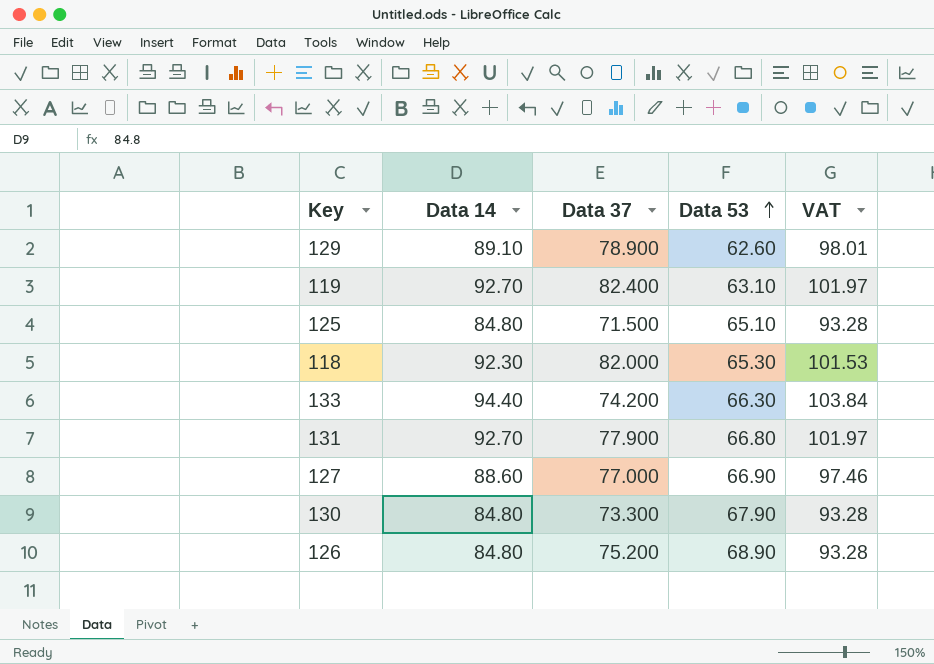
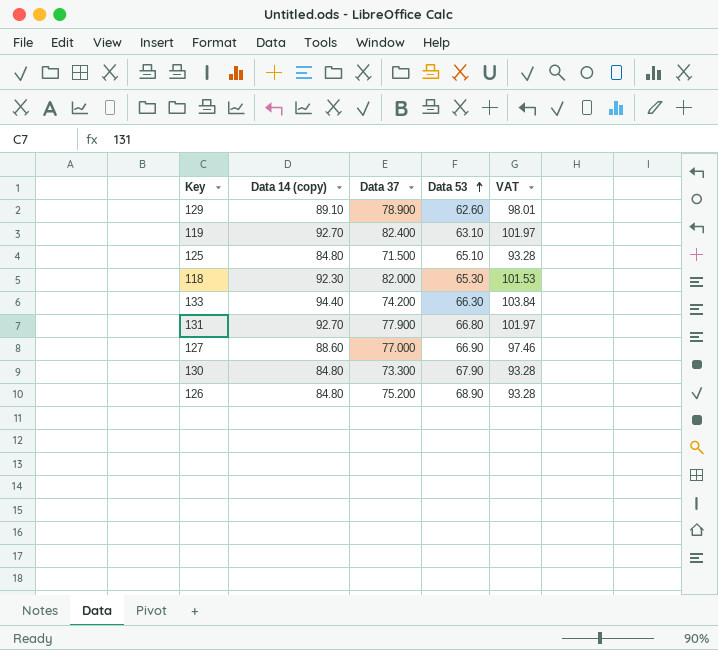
column name: Data 14 -> Data 14 (copy)

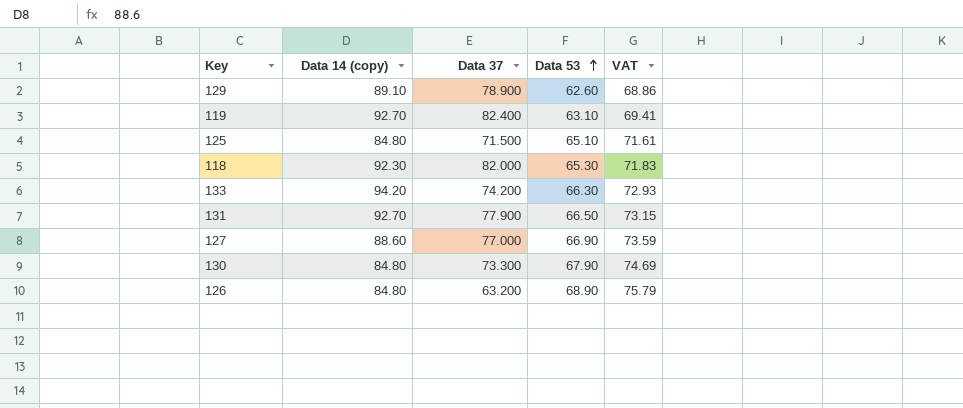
column VAT | formula: [Data 14 (copy)] * 1.1 -> [Data 53] * 1.1
133 | Data 14 (copy): 94.40 -> 94.20
131 | Data 53: 66.80 -> 66.50
126 | Data 37: 75.200 -> 63.200

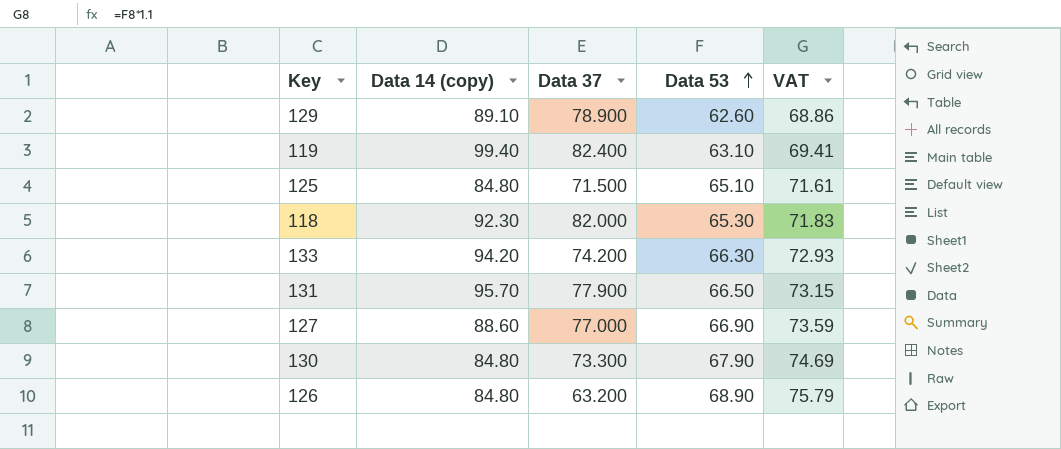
119 | Data 14 (copy): 92.70 -> 99.40
131 | Data 14 (copy): 92.70 -> 95.70

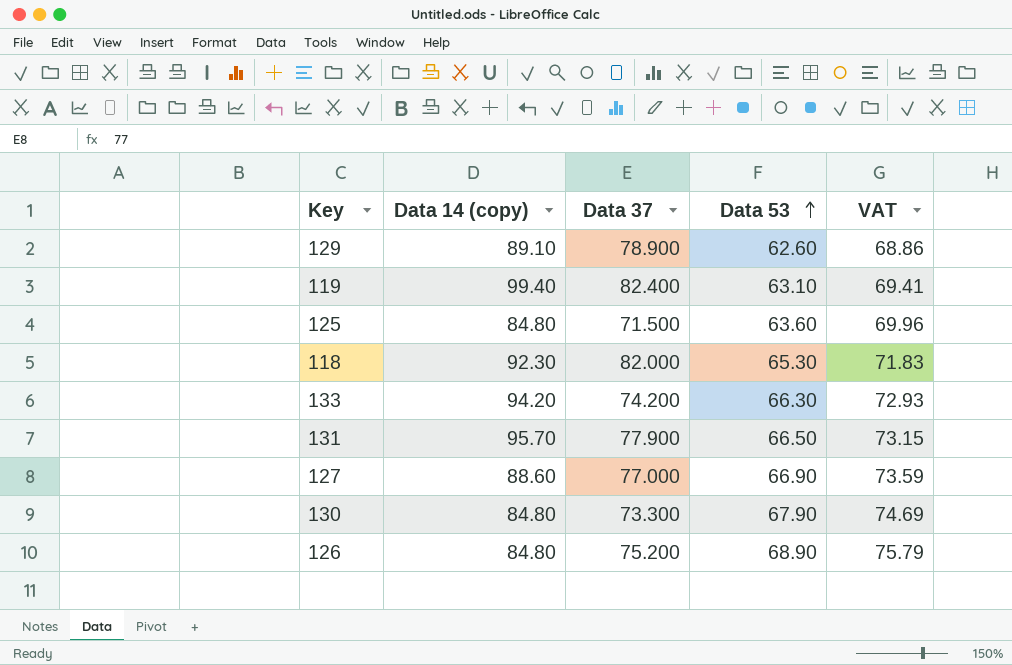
125 | Data 53: 65.10 -> 63.60
125 | VAT: 71.61 -> 69.96
126 | Data 37: 63.200 -> 75.200

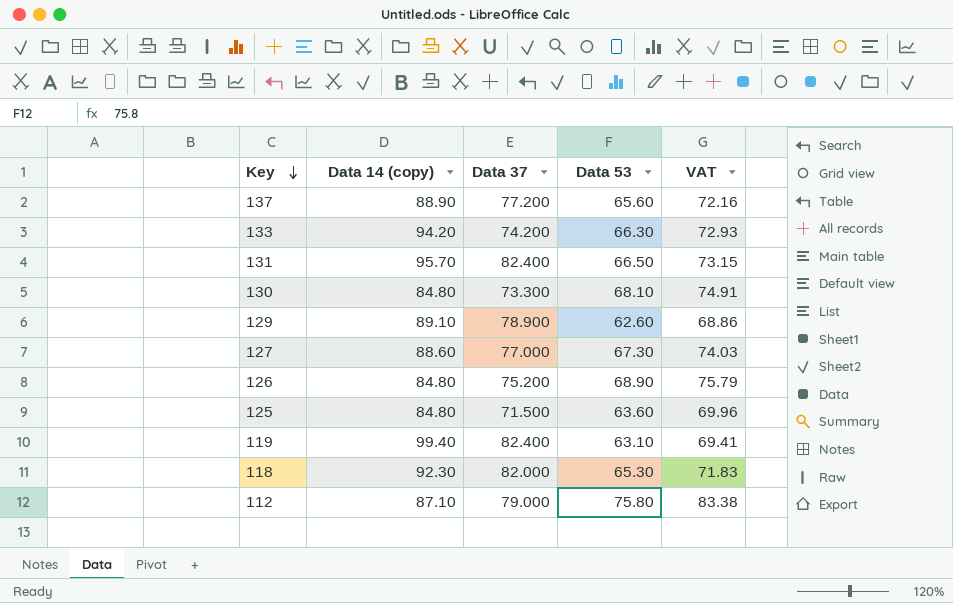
row order: Data 53 ascending -> Key descending
row 137: none -> 88.90 | 77.200 | 65.60 | 72.16
131 | Data 37: 77.900 -> 82.400
130 | Data 53: 67.90 -> 68.10
130 | VAT: 74.69 -> 74.91
127 | Data 53: 66.90 -> 67.30
127 | VAT: 73.59 -> 74.03
row 112: none -> 87.10 | 79.000 | 75.80 | 83.38

